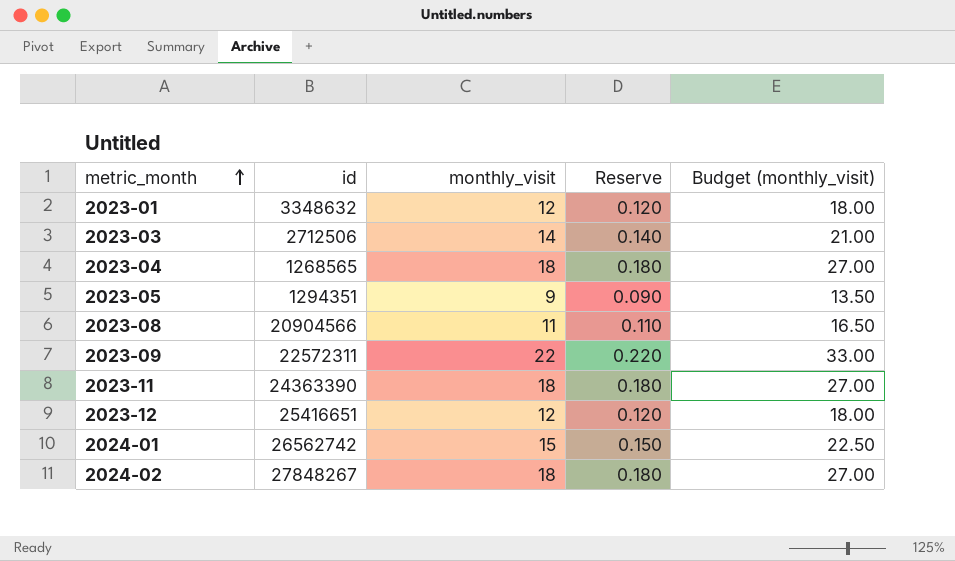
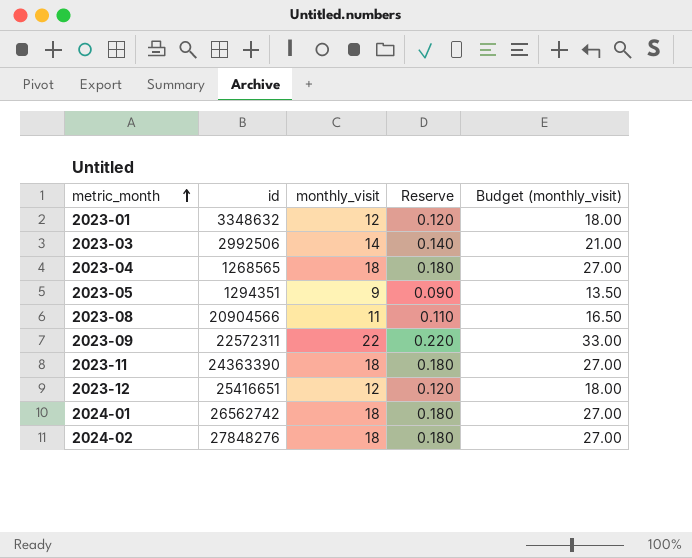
2023-03 | id: 2712506 -> 2992506
2024-01 | monthly_visit: 15 -> 18
2024-01 | Reserve: 0.150 -> 0.180
2024-01 | Budget (monthly_visit): 22.50 -> 27.00
2024-02 | id: 27848267 -> 27848276

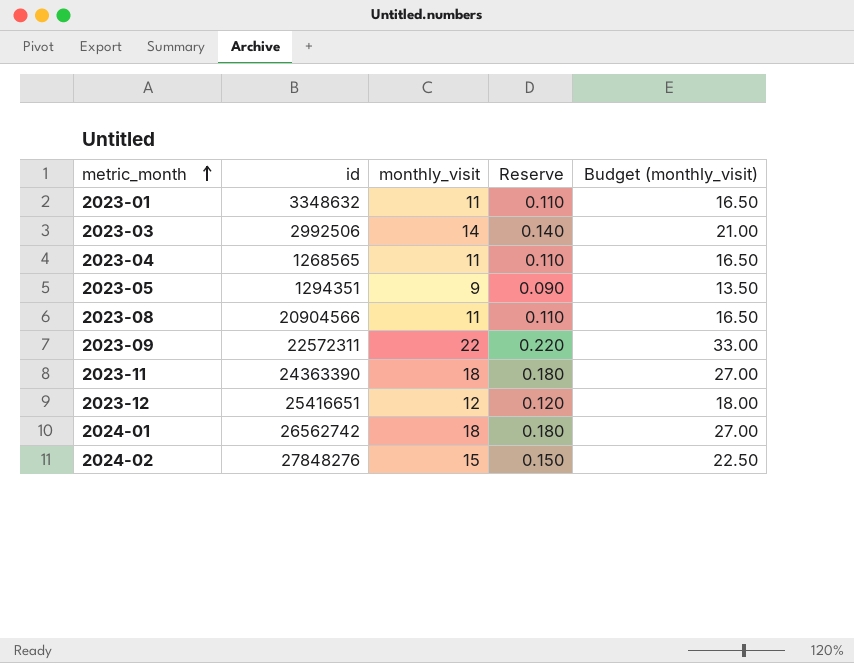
2023-01 | monthly_visit: 12 -> 11
2023-01 | Reserve: 0.120 -> 0.110
2023-01 | Budget (monthly_visit): 18.00 -> 16.50
2023-04 | monthly_visit: 18 -> 11
2023-04 | Reserve: 0.180 -> 0.110
2023-04 | Budget (monthly_visit): 27.00 -> 16.50
2024-02 | monthly_visit: 18 -> 15
2024-02 | Reserve: 0.180 -> 0.150
2024-02 | Budget (monthly_visit): 27.00 -> 22.50

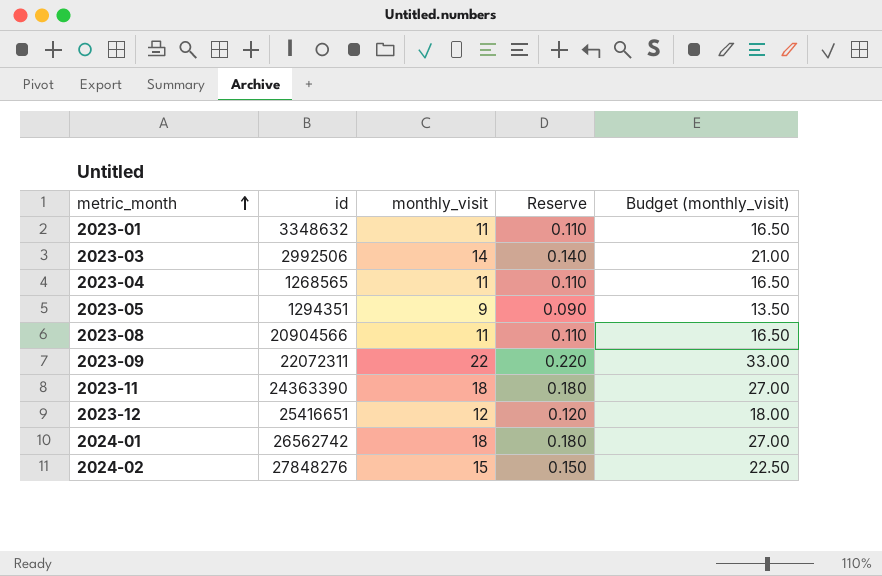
2023-09 | id: 22572311 -> 22072311

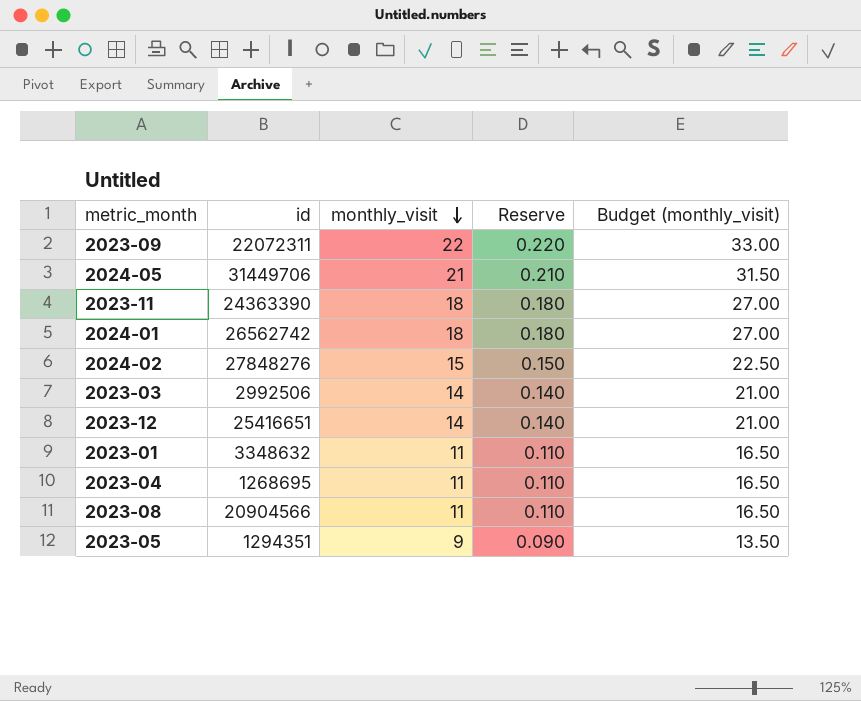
row order: metric_month ascending -> monthly_visit descending
row 2024-05: none -> 31449706 | 21 | 0.210 | 31.50
2023-12 | monthly_visit: 12 -> 14
2023-12 | Reserve: 0.120 -> 0.140
2023-12 | Budget (monthly_visit): 18.00 -> 21.00
2023-04 | id: 1268565 -> 1268695

